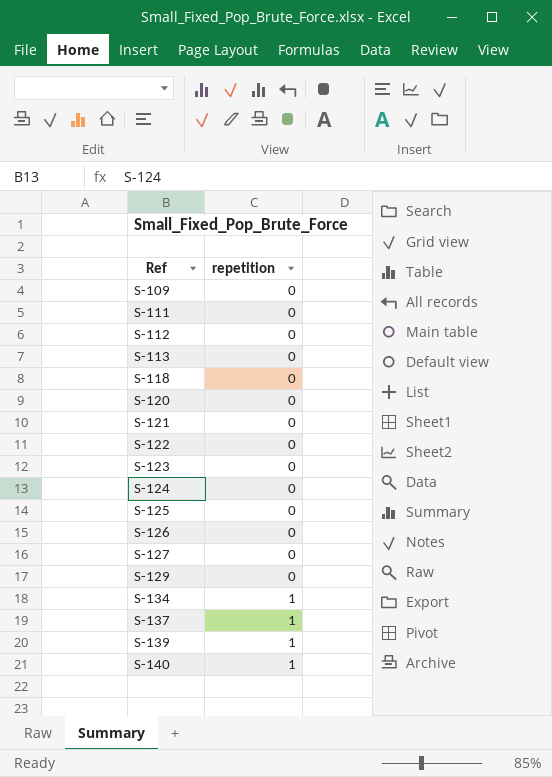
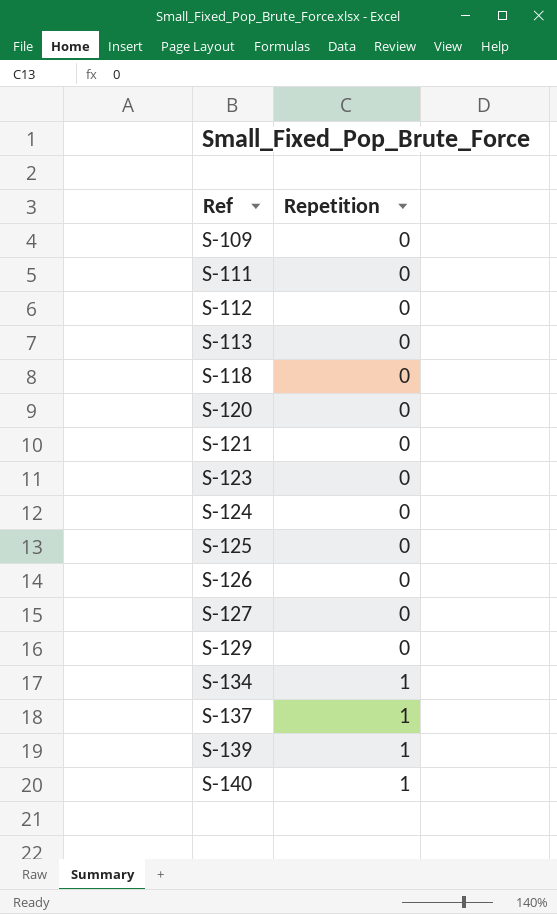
column name: repetition -> Repetition
row S-122: 0 -> none

